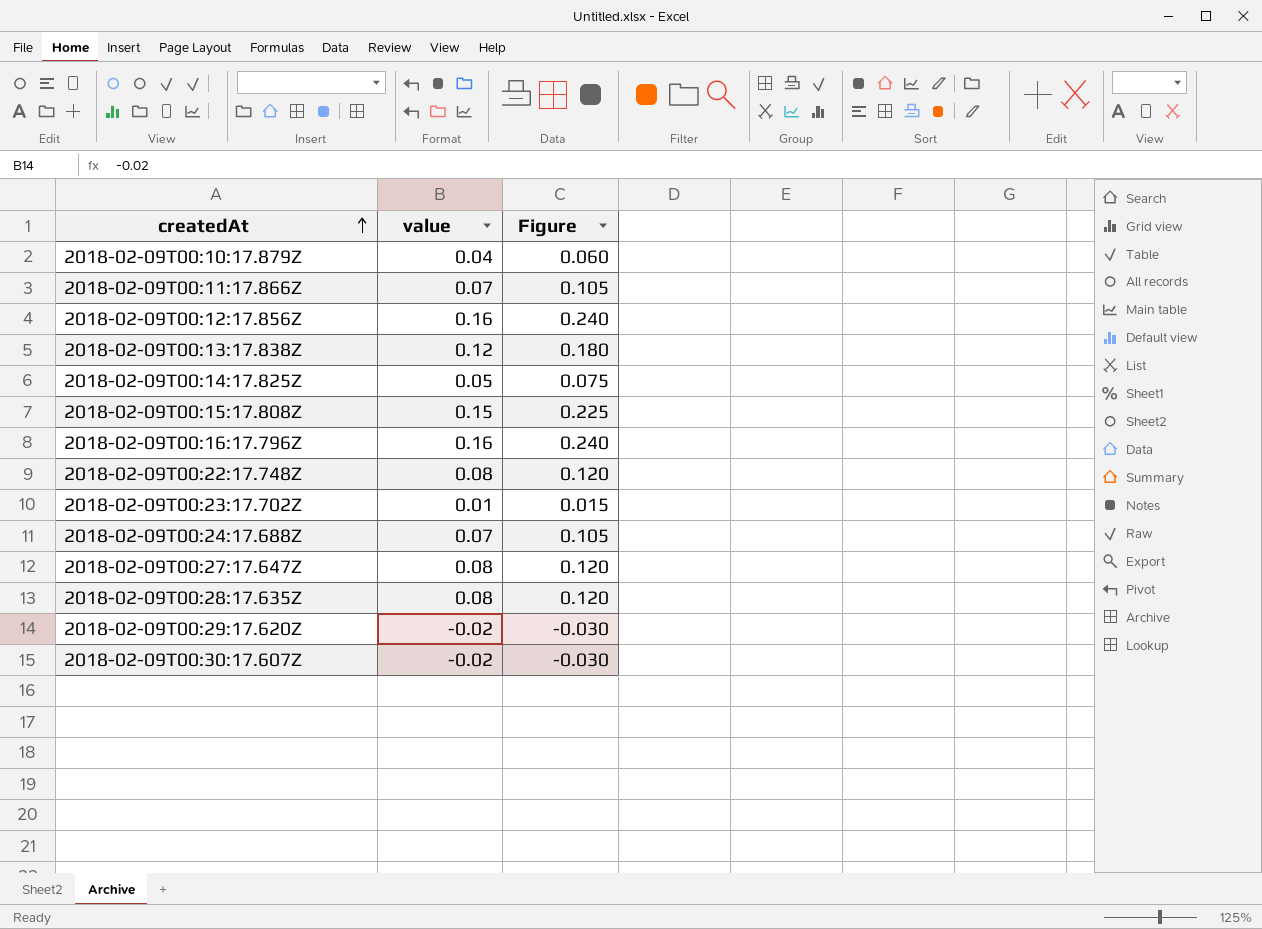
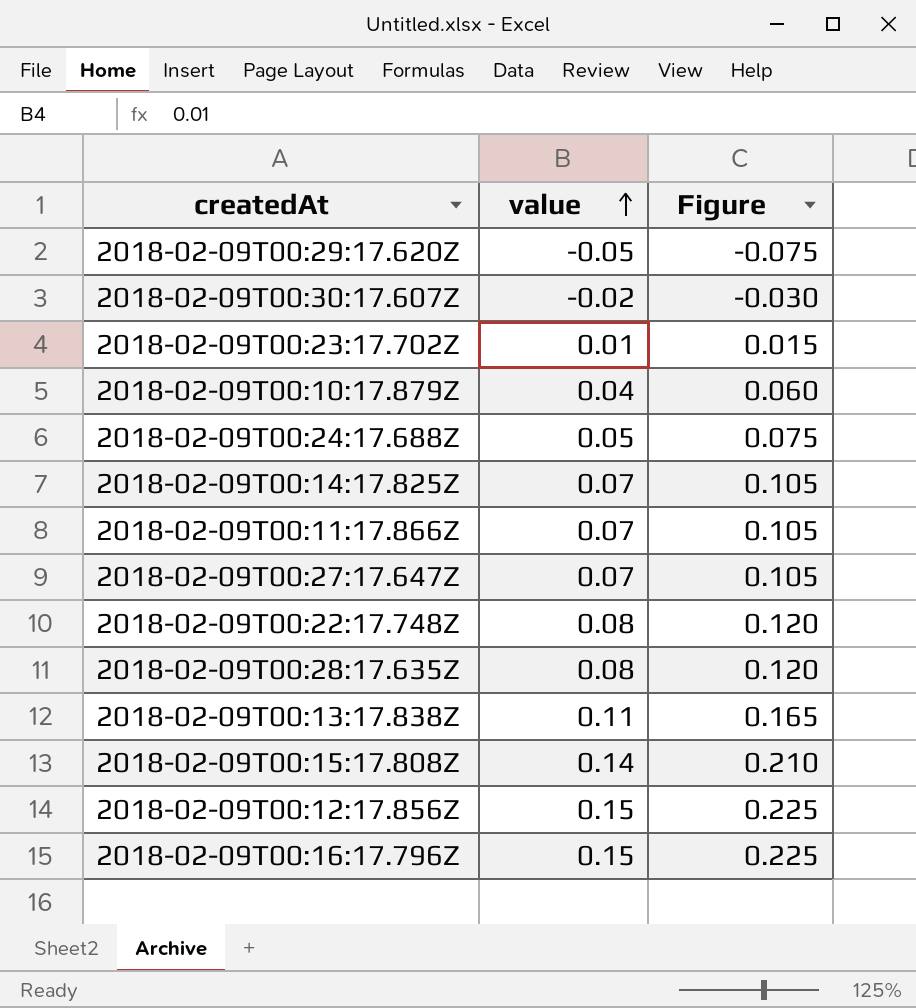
row order: createdAt ascending -> value ascending
2018-02-09T00:29:17.620Z | value: -0.02 -> -0.05
2018-02-09T00:29:17.620Z | Figure: -0.030 -> -0.075
2018-02-09T00:24:17.688Z | value: 0.07 -> 0.05
2018-02-09T00:24:17.688Z | Figure: 0.105 -> 0.075
2018-02-09T00:14:17.825Z | value: 0.05 -> 0.07
2018-02-09T00:14:17.825Z | Figure: 0.075 -> 0.105
2018-02-09T00:27:17.647Z | value: 0.08 -> 0.07
2018-02-09T00:27:17.647Z | Figure: 0.120 -> 0.105
2018-02-09T00:13:17.838Z | value: 0.12 -> 0.11
2018-02-09T00:13:17.838Z | Figure: 0.180 -> 0.165
2018-02-09T00:15:17.808Z | value: 0.15 -> 0.14
2018-02-09T00:15:17.808Z | Figure: 0.225 -> 0.210
2018-02-09T00:12:17.856Z | value: 0.16 -> 0.15
2018-02-09T00:12:17.856Z | Figure: 0.240 -> 0.225
2018-02-09T00:16:17.796Z | value: 0.16 -> 0.15
2018-02-09T00:16:17.796Z | Figure: 0.240 -> 0.225

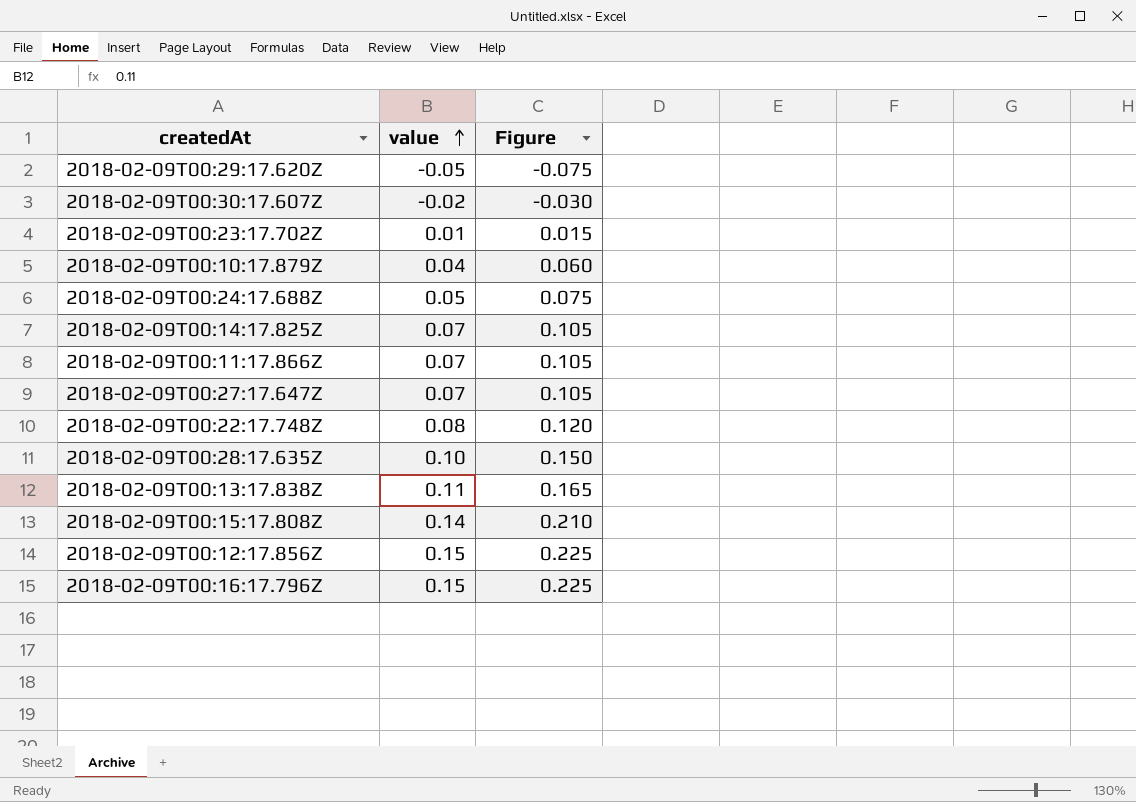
2018-02-09T00:28:17.635Z | value: 0.08 -> 0.10
2018-02-09T00:28:17.635Z | Figure: 0.120 -> 0.150

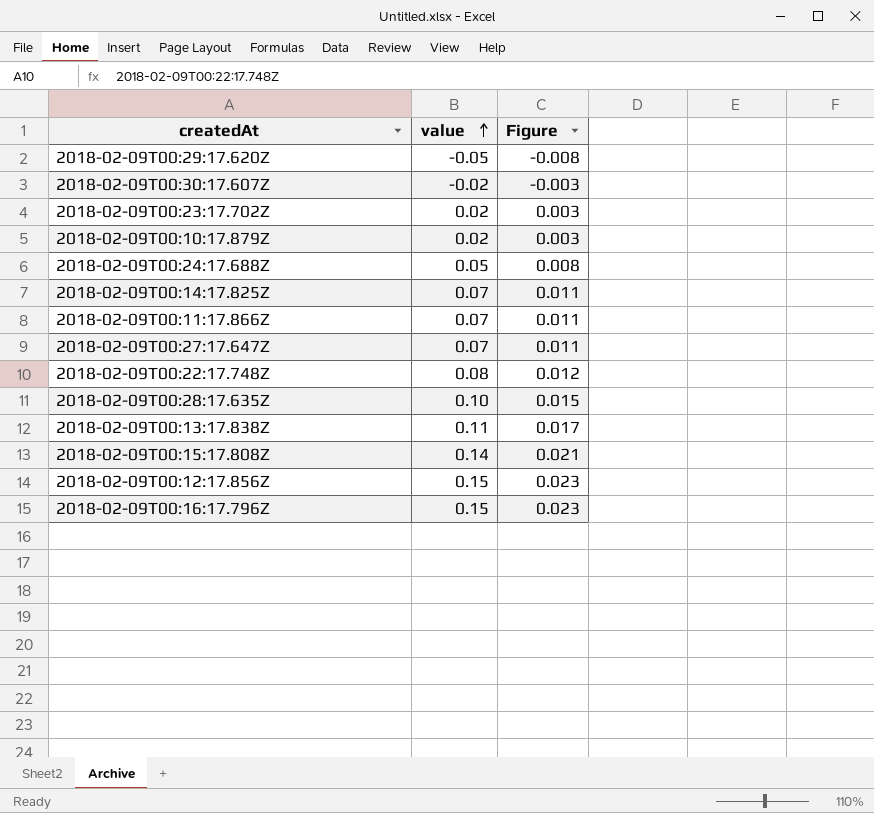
column Figure | formula: [value] * 1.5 -> [value] * 0.15
2018-02-09T00:23:17.702Z | value: 0.01 -> 0.02
2018-02-09T00:10:17.879Z | value: 0.04 -> 0.02

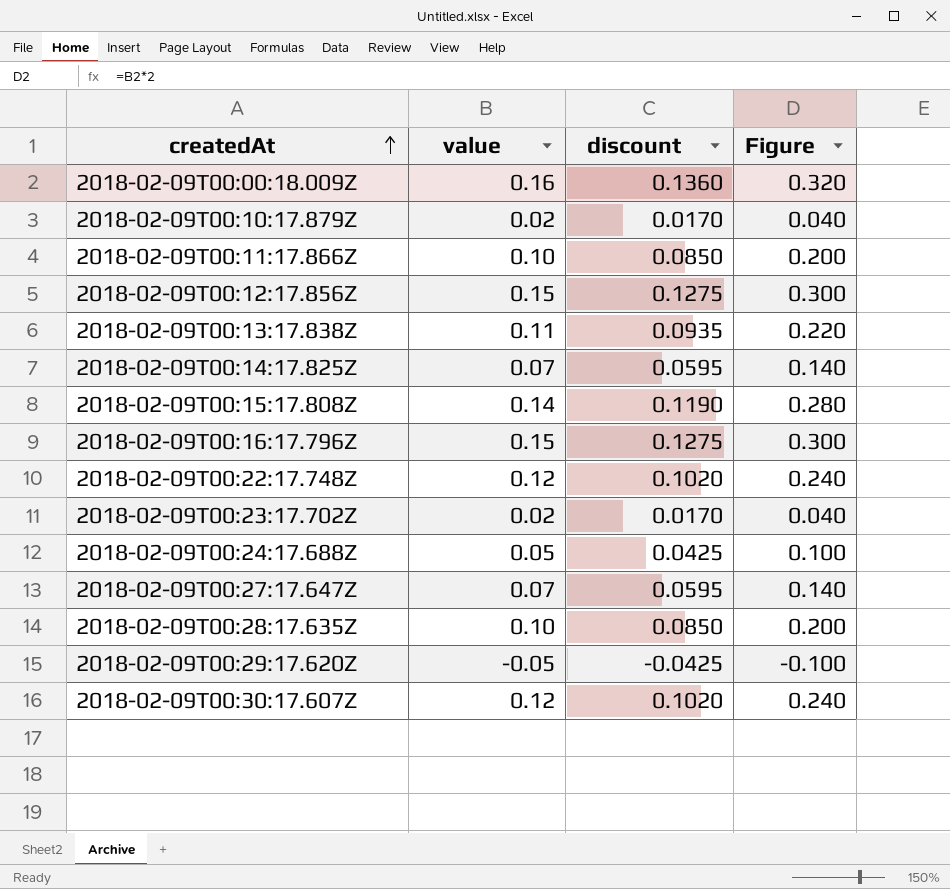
row order: value ascending -> createdAt ascending
column discount | formula: none -> [value] * 0.85
column Figure | formula: [value] * 0.15 -> [value] * 2
row 2018-02-09T00:00:18.009Z: none -> 0.16 | 0.1360 | 0.320
2018-02-09T00:11:17.866Z | value: 0.07 -> 0.10
2018-02-09T00:22:17.748Z | value: 0.08 -> 0.12
2018-02-09T00:30:17.607Z | value: -0.02 -> 0.12

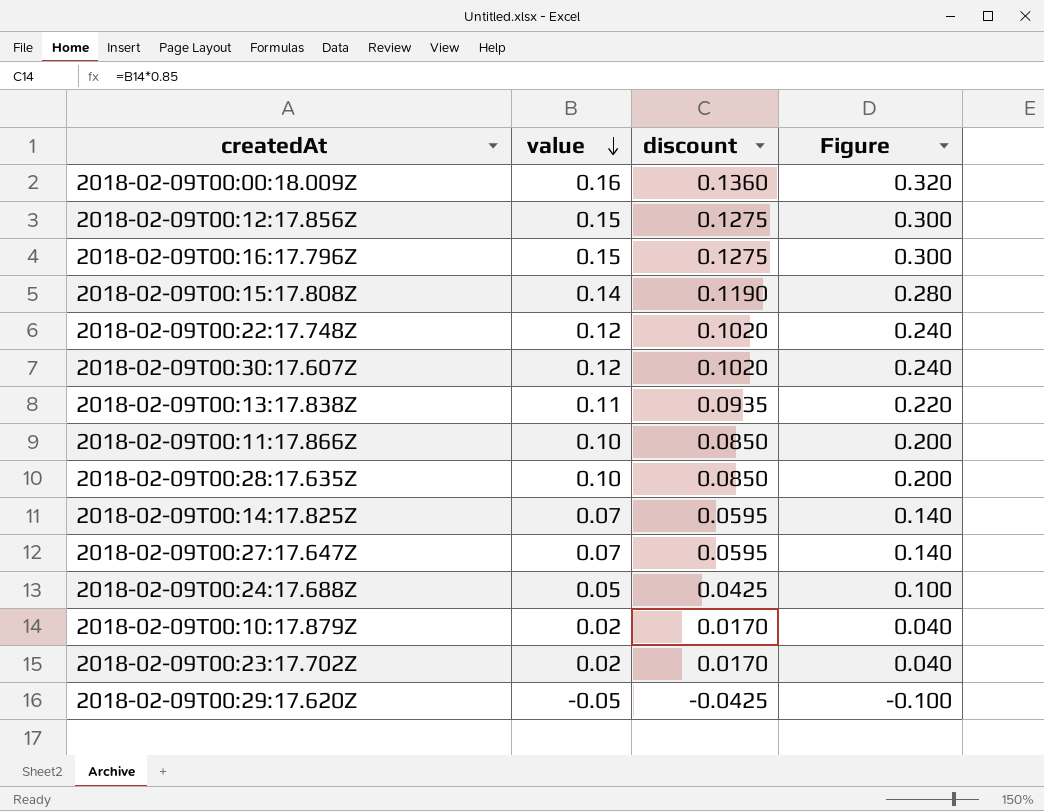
row order: createdAt ascending -> value descending

